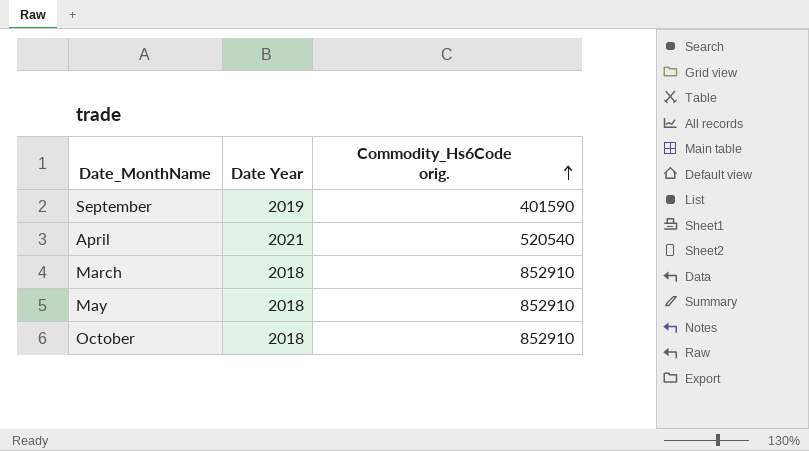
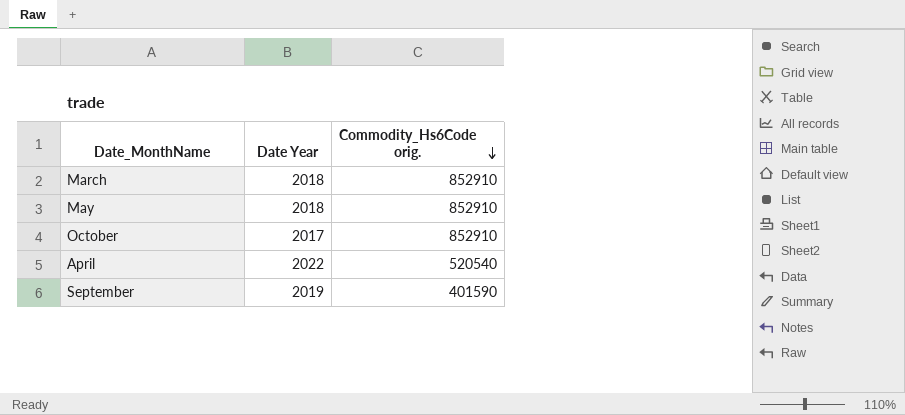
row order: Commodity_Hs6Code orig. ascending -> Commodity_Hs6Code orig. descending
October | Date Year: 2018 -> 2017
April | Date Year: 2021 -> 2022

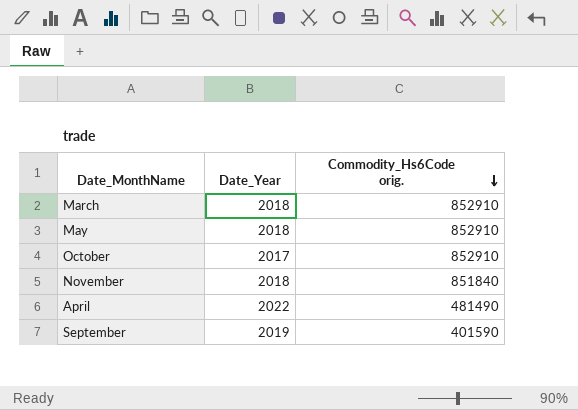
column name: Date Year -> Date_Year
row November: none -> 2018 | 851840
April | Commodity_Hs6Code orig.: 520540 -> 481490

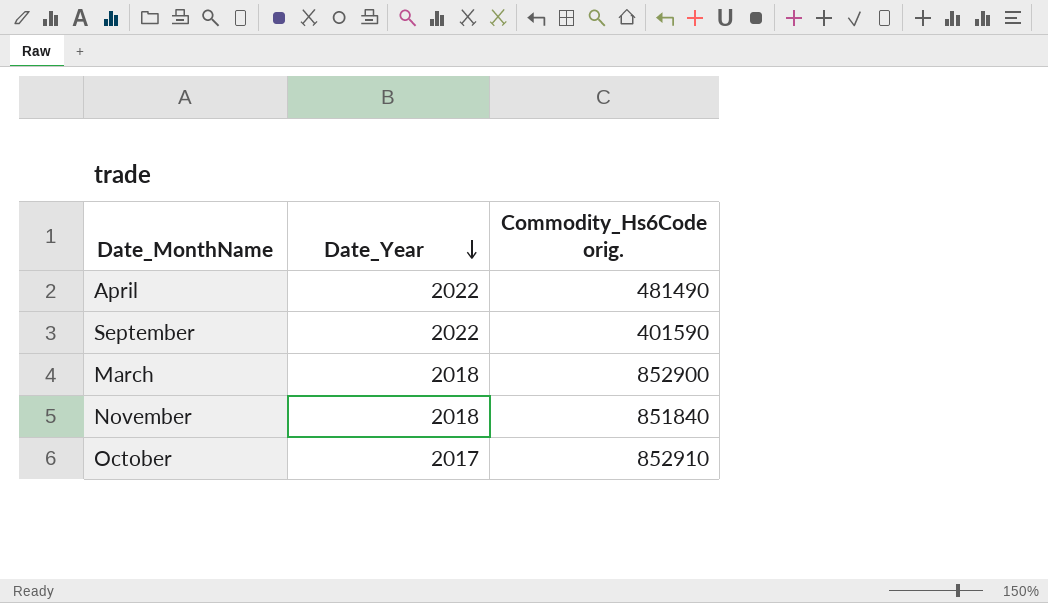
row order: Commodity_Hs6Code orig. descending -> Date_Year descending
row May: 2018 | 852910 -> none
September | Date_Year: 2019 -> 2022
March | Commodity_Hs6Code orig.: 852910 -> 852900

